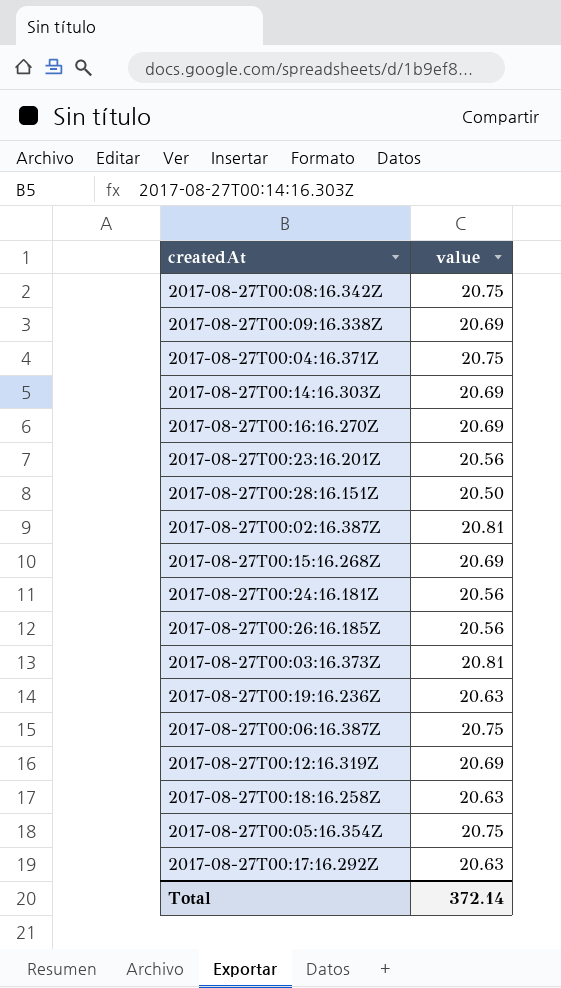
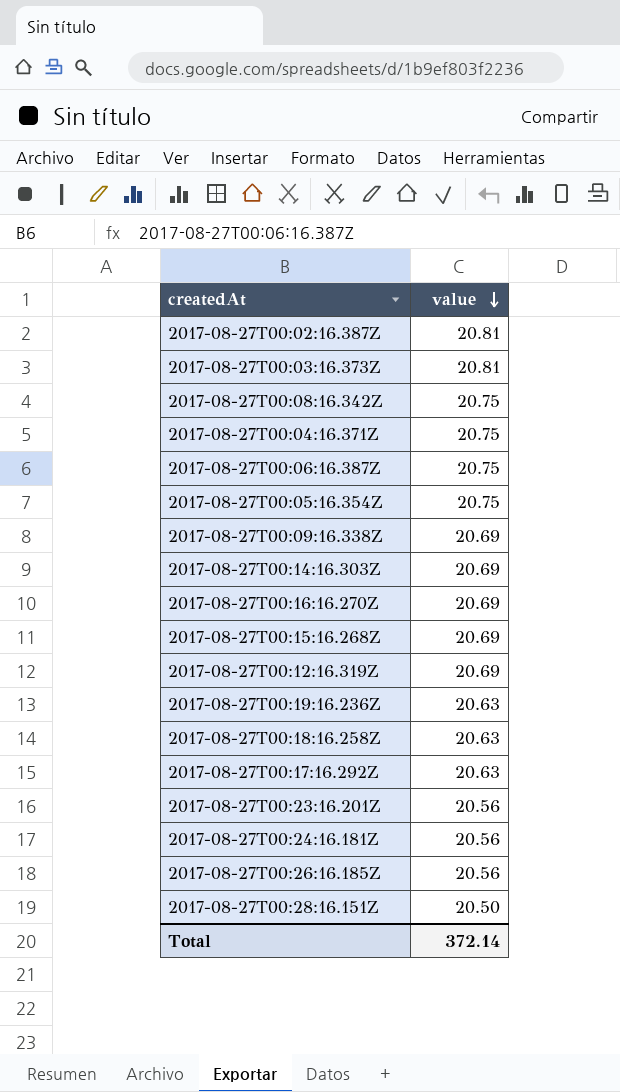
row order: none -> value descending

